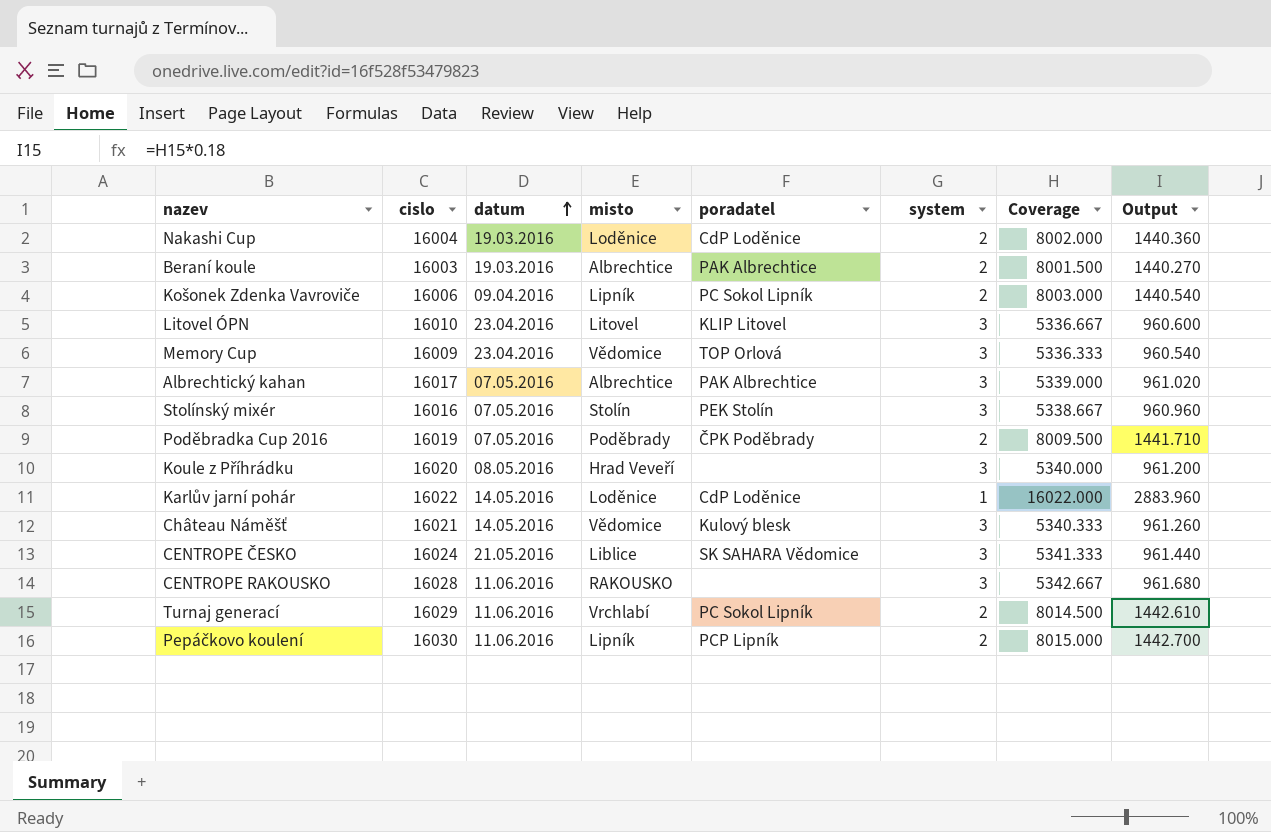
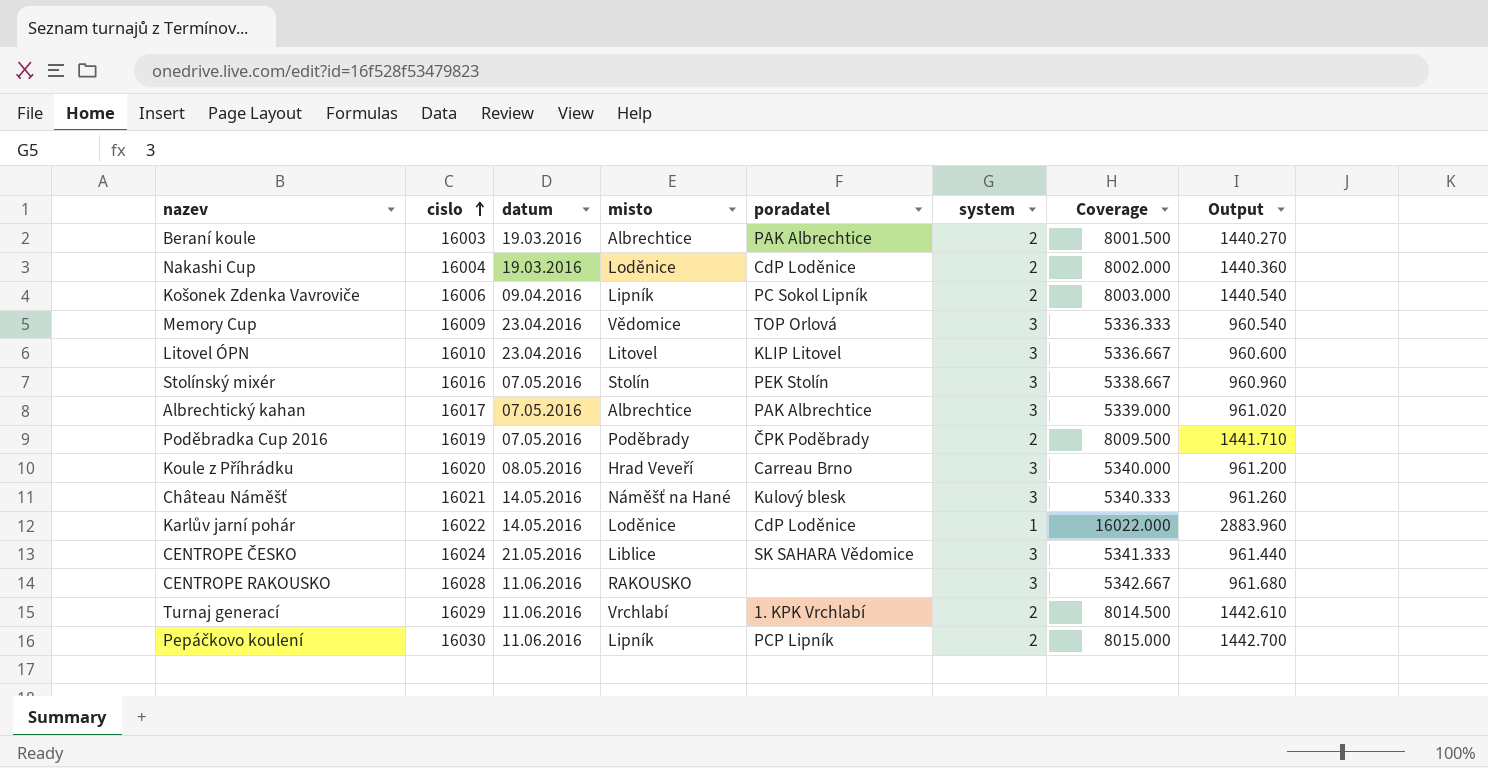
row order: datum ascending -> cislo ascending
Koule z Příhrádku | poradatel: none -> Carreau Brno
Château Náměšť | misto: Vědomice -> Náměšť na Hané
Turnaj generací | poradatel: PC Sokol Lipník -> 1. KPK Vrchlabí

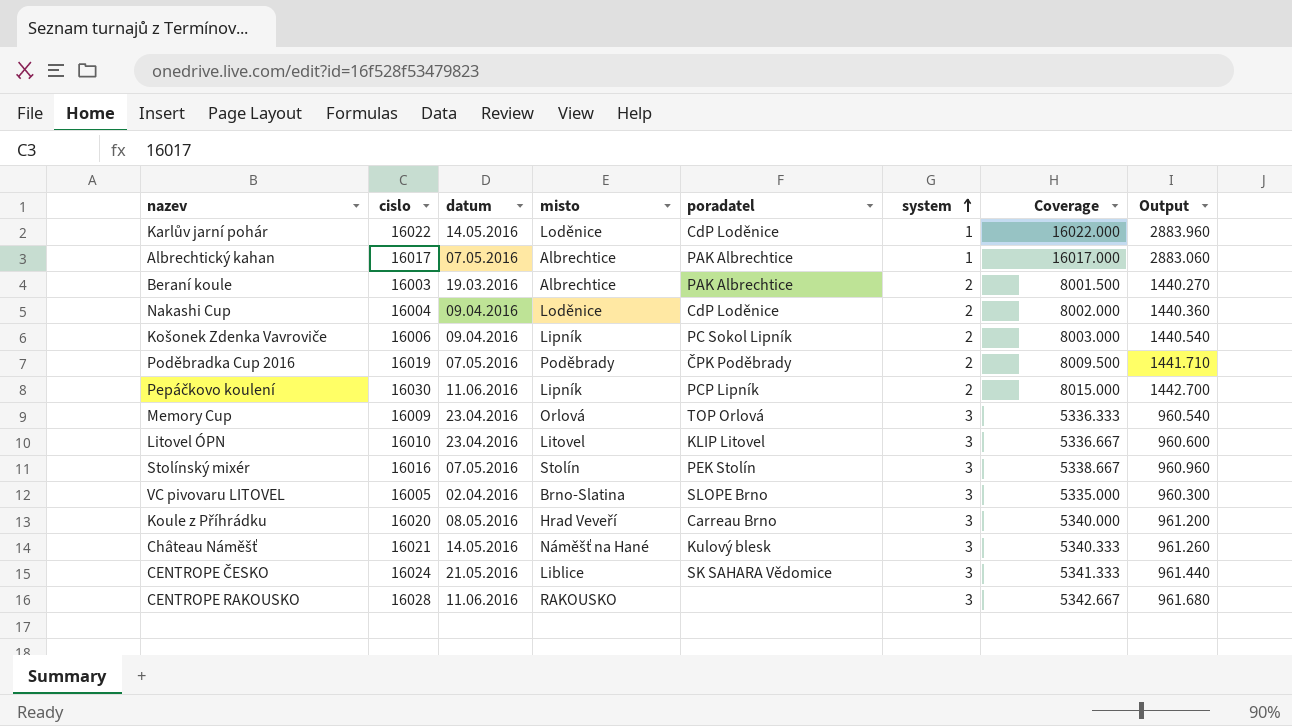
row order: cislo ascending -> system ascending
row Turnaj generací: 16029 | 11.06.2016 | Vrchlabí | 1. KPK Vrchlabí | 2 | 8014.500 | 1442.610 -> none
Albrechtický kahan | system: 3 -> 1
Albrechtický kahan | Coverage: 5339.000 -> 16017.000
Albrechtický kahan | Output: 961.020 -> 2883.060
Nakashi Cup | datum: 19.03.2016 -> 09.04.2016
Memory Cup | misto: Vědomice -> Orlová
row VC pivovaru LITOVEL: none -> 16005 | 02.04.2016 | Brno-Slatina | SLOPE Brno | 3 | 5335.000 | 960.300

